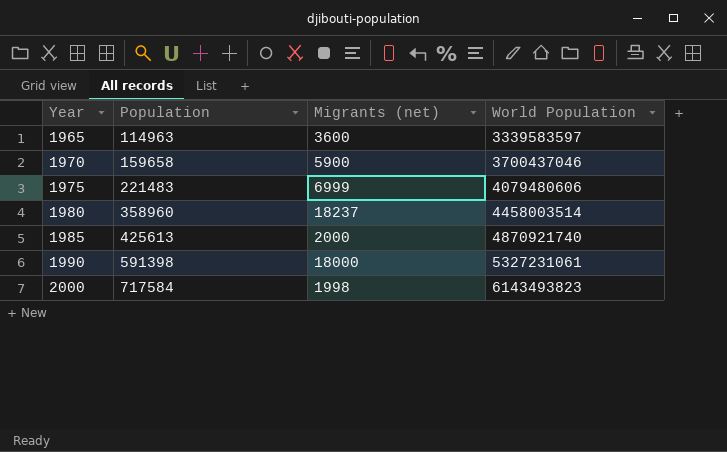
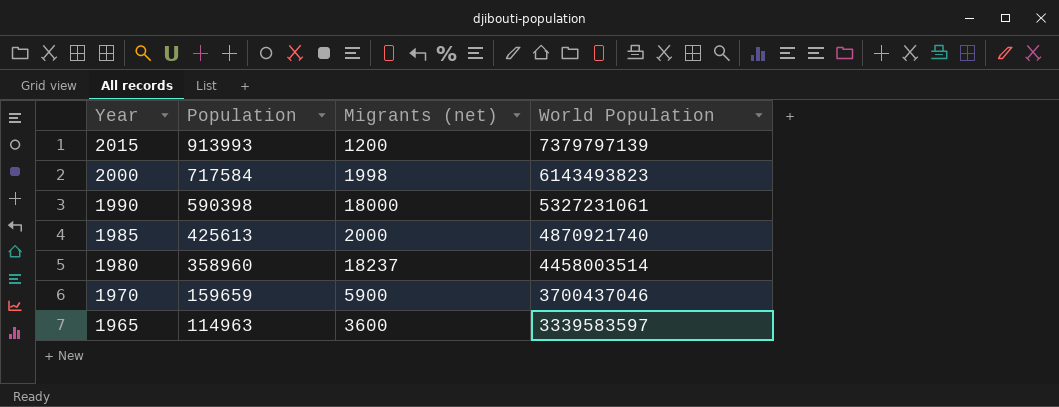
row order: Year ascending -> Year descending
row 1975: 221483 | 6999 | 4079480606 -> none
row 2015: none -> 913993 | 1200 | 7379797139
1990 | Population: 591398 -> 590398
1970 | Population: 159658 -> 159659

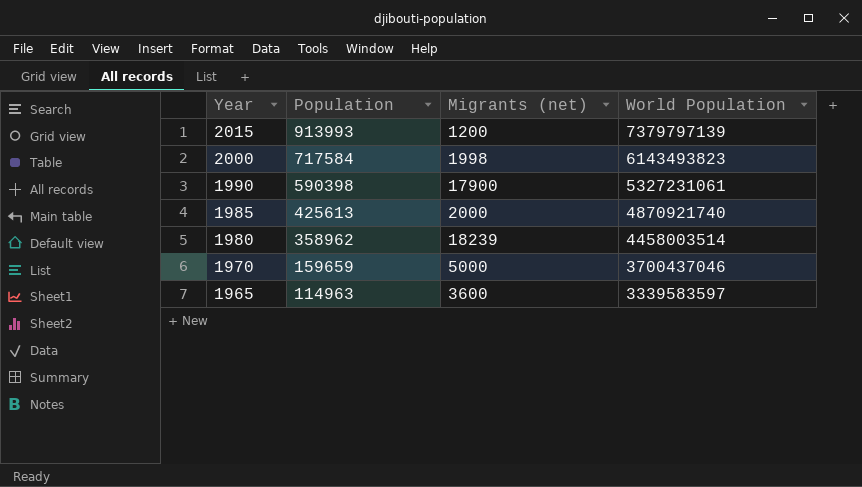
1990 | Migrants (net): 18000 -> 17900
1980 | Population: 358960 -> 358962
1980 | Migrants (net): 18237 -> 18239
1970 | Migrants (net): 5900 -> 5000

